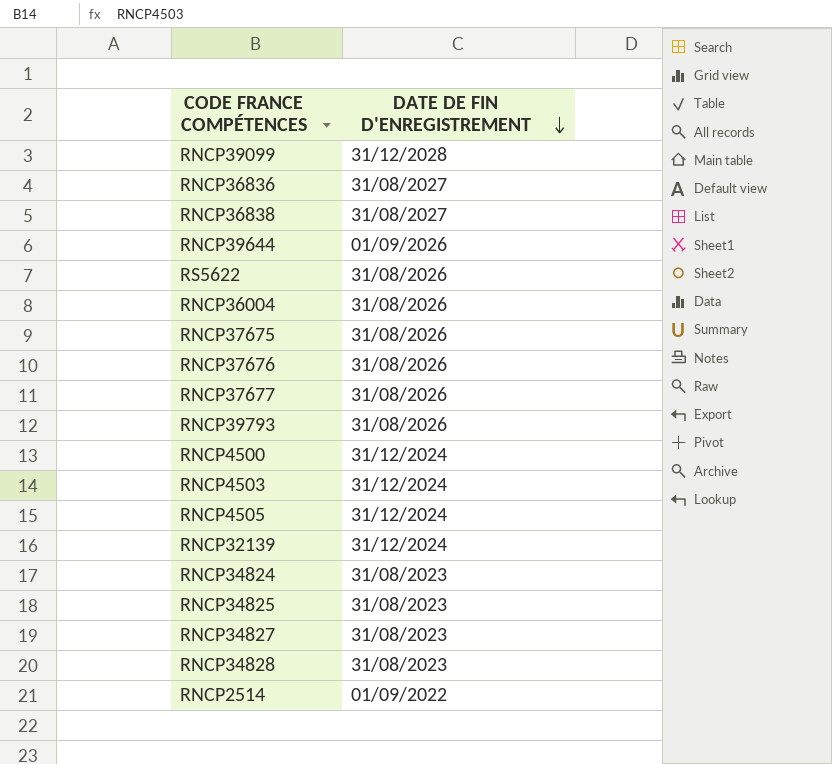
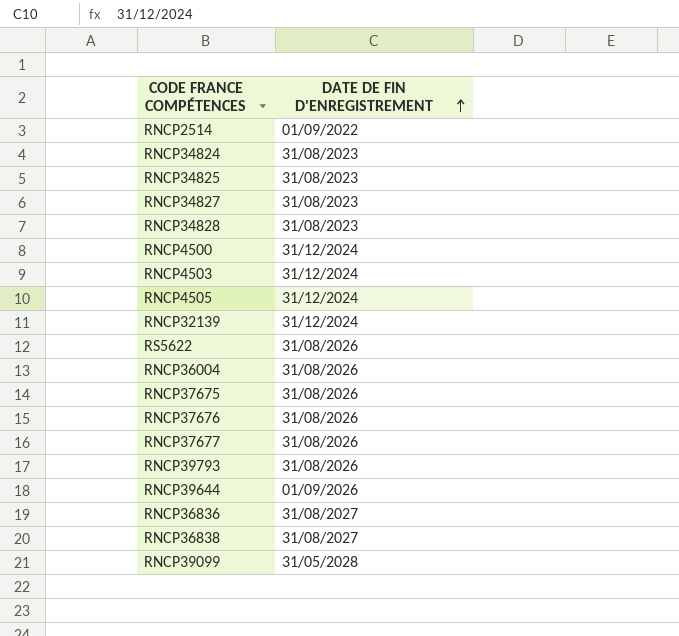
row order: DATE DE FIN D'ENREGISTREMENT descending -> DATE DE FIN D'ENREGISTREMENT ascending
RNCP39099 | DATE DE FIN D'ENREGISTREMENT: 31/12/2028 -> 31/05/2028

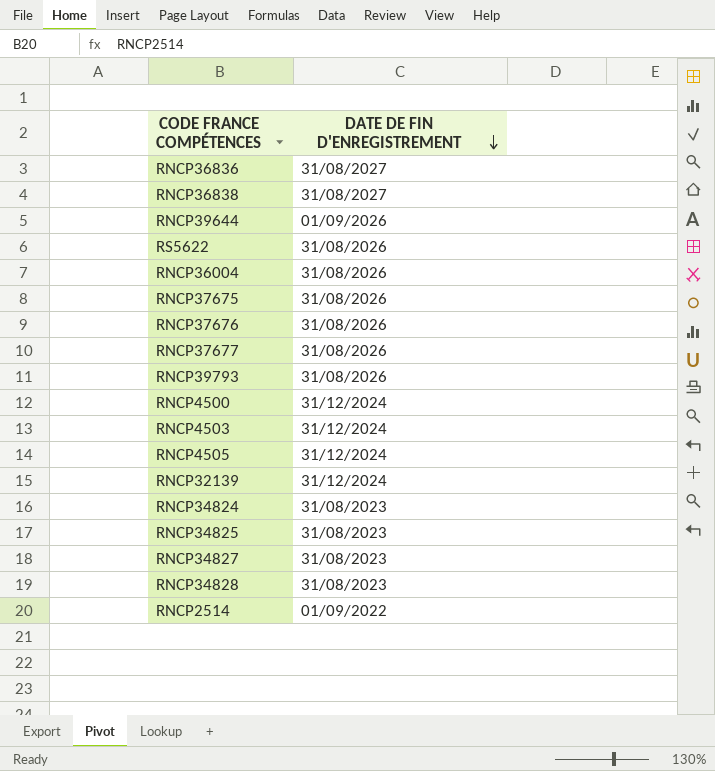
row order: DATE DE FIN D'ENREGISTREMENT ascending -> DATE DE FIN D'ENREGISTREMENT descending
row RNCP39099: 31/05/2028 -> none

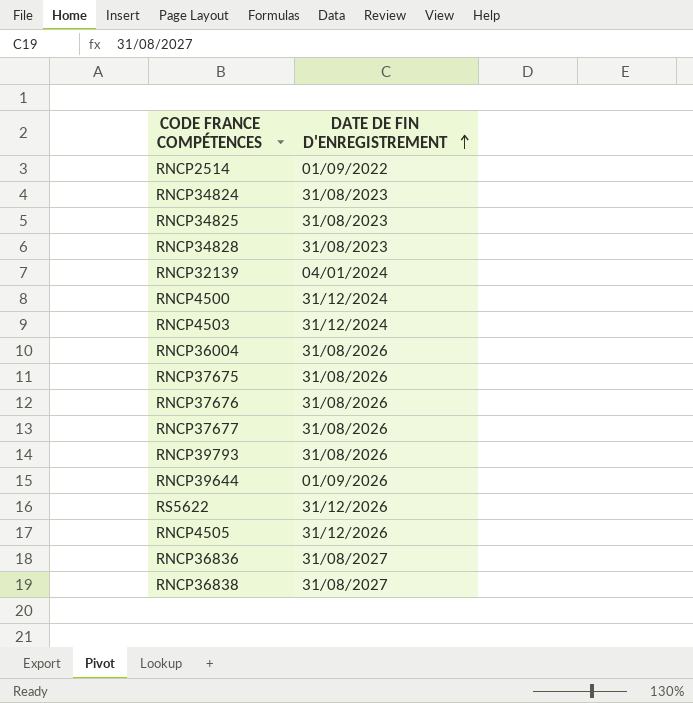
row order: DATE DE FIN D'ENREGISTREMENT descending -> DATE DE FIN D'ENREGISTREMENT ascending
row RNCP34827: 31/08/2023 -> none
RNCP32139 | DATE DE FIN D'ENREGISTREMENT: 31/12/2024 -> 04/01/2024
RS5622 | DATE DE FIN D'ENREGISTREMENT: 31/08/2026 -> 31/12/2026
RNCP4505 | DATE DE FIN D'ENREGISTREMENT: 31/12/2024 -> 31/12/2026

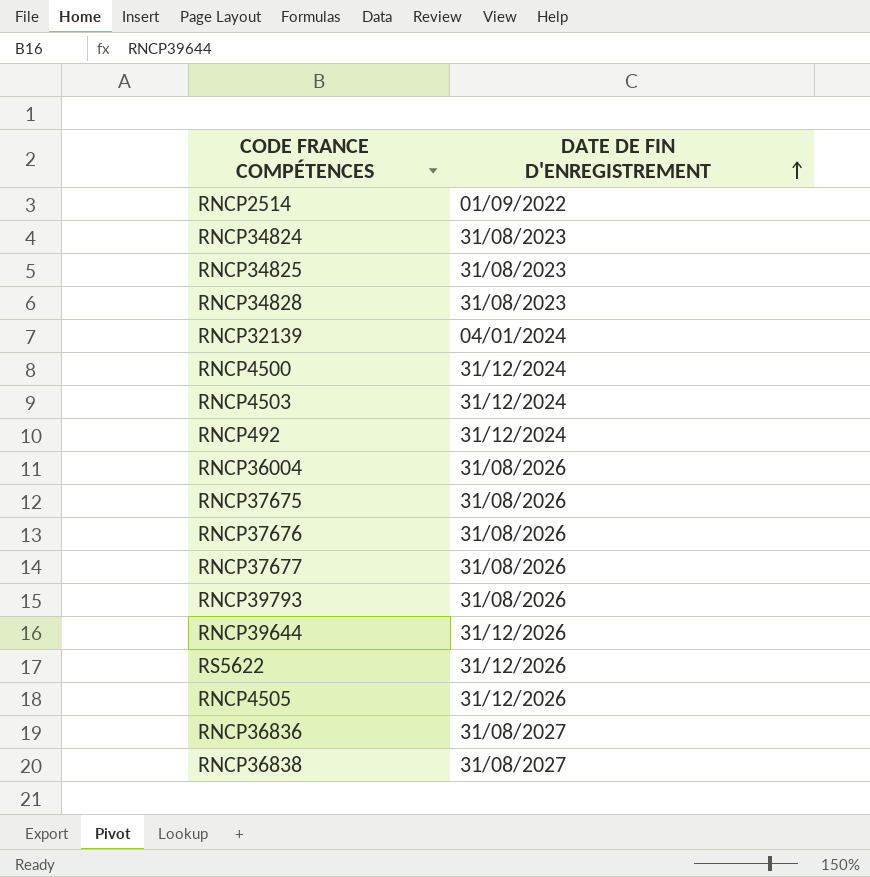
row RNCP492: none -> 31/12/2024
RNCP39644 | DATE DE FIN D'ENREGISTREMENT: 01/09/2026 -> 31/12/2026

